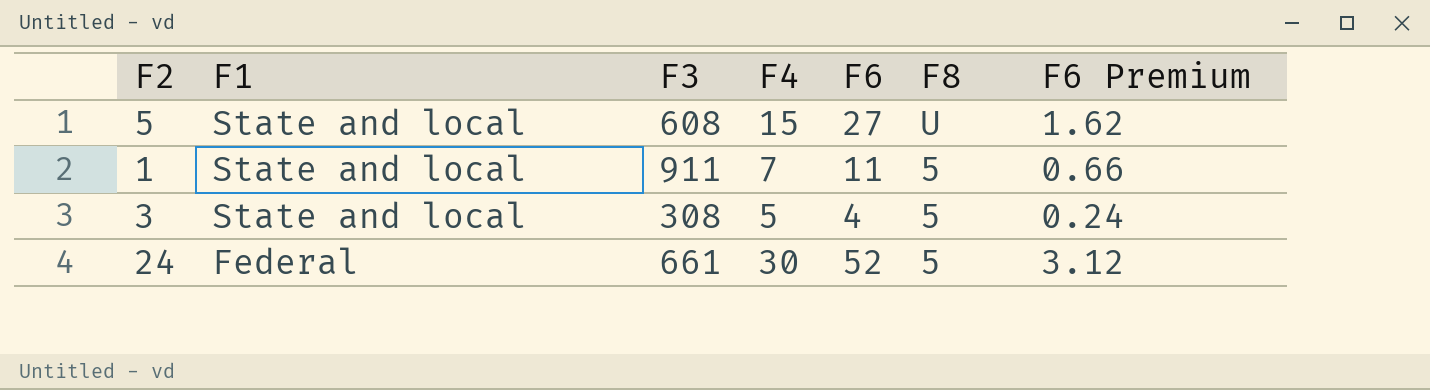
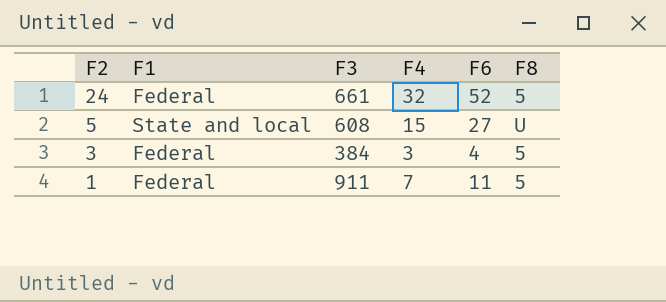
row order: F1 descending -> F2 descending
column F6 Premium | formula: [F6] * 0.06 -> none
24 | F4: 30 -> 32
3 | F1: State and local -> Federal
3 | F3: 308 -> 384
3 | F4: 5 -> 3
1 | F1: State and local -> Federal

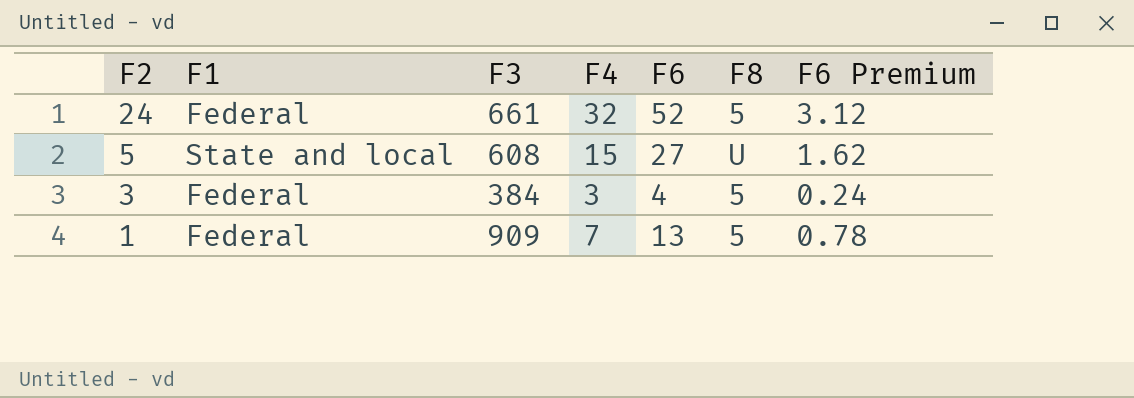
column F6 Premium | formula: none -> [F6] * 0.06
1 | F3: 911 -> 909
1 | F6: 11 -> 13

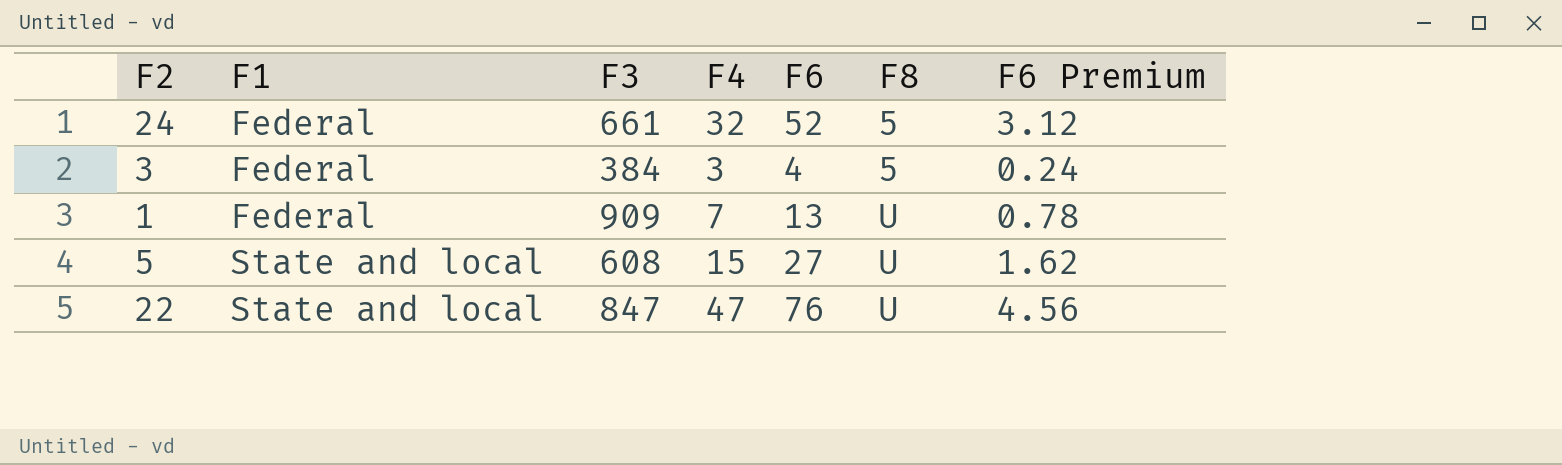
row order: F2 descending -> F1 ascending
1 | F8: 5 -> U
row 22: none -> State and local | 847 | 47 | 76 | U | 4.56

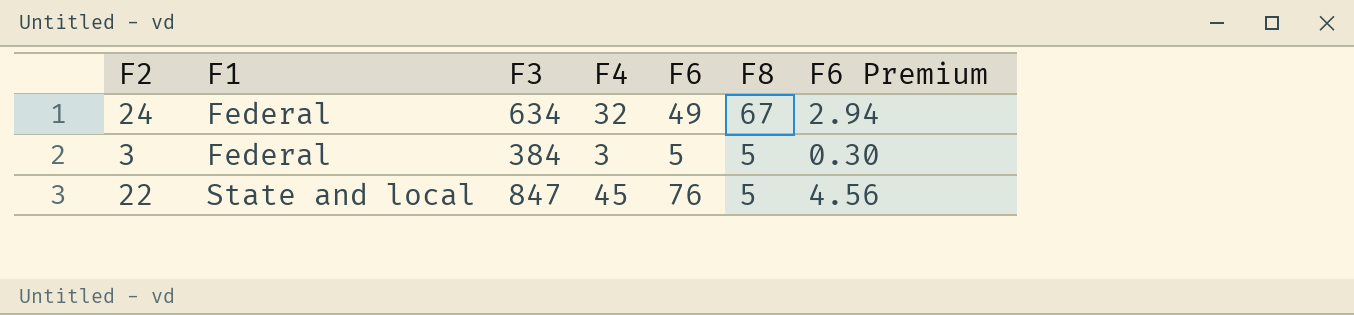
row 1: Federal | 909 | 7 | 13 | U | 0.78 -> none
row 5: State and local | 608 | 15 | 27 | U | 1.62 -> none
24 | F3: 661 -> 634
24 | F6: 52 -> 49
24 | F8: 5 -> 67
24 | F6 Premium: 3.12 -> 2.94
3 | F6: 4 -> 5
3 | F6 Premium: 0.24 -> 0.30
22 | F4: 47 -> 45
22 | F8: U -> 5

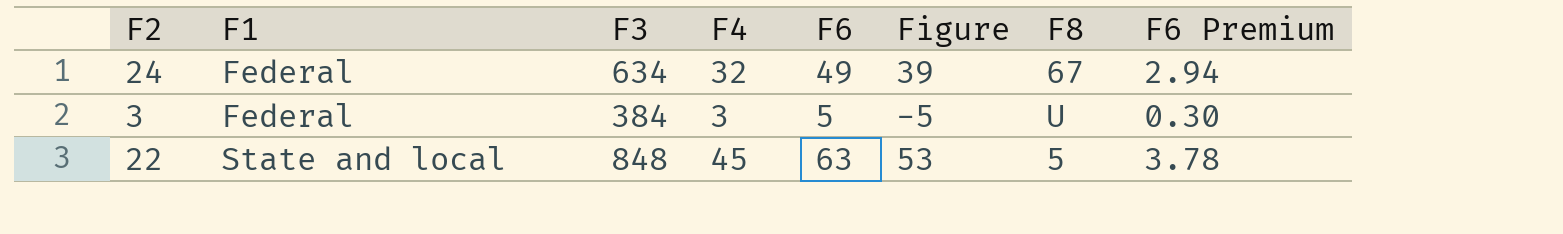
column Figure | formula: none -> [F6] - 10
3 | F8: 5 -> U
22 | F3: 847 -> 848
22 | F6: 76 -> 63
22 | F6 Premium: 4.56 -> 3.78

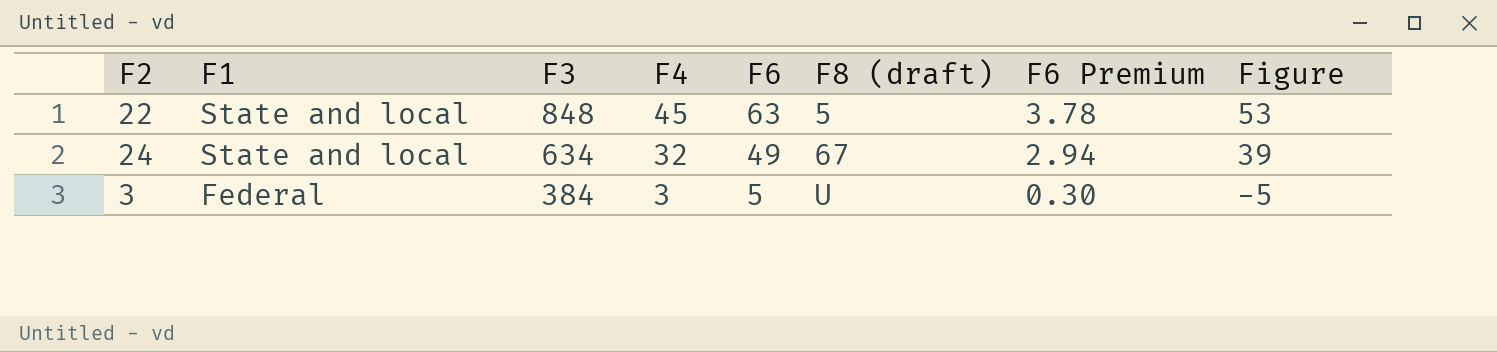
row order: F1 ascending -> F1 descending
column name: F8 -> F8 (draft)
column Figure | position: 6 -> 8
24 | F1: Federal -> State and local

